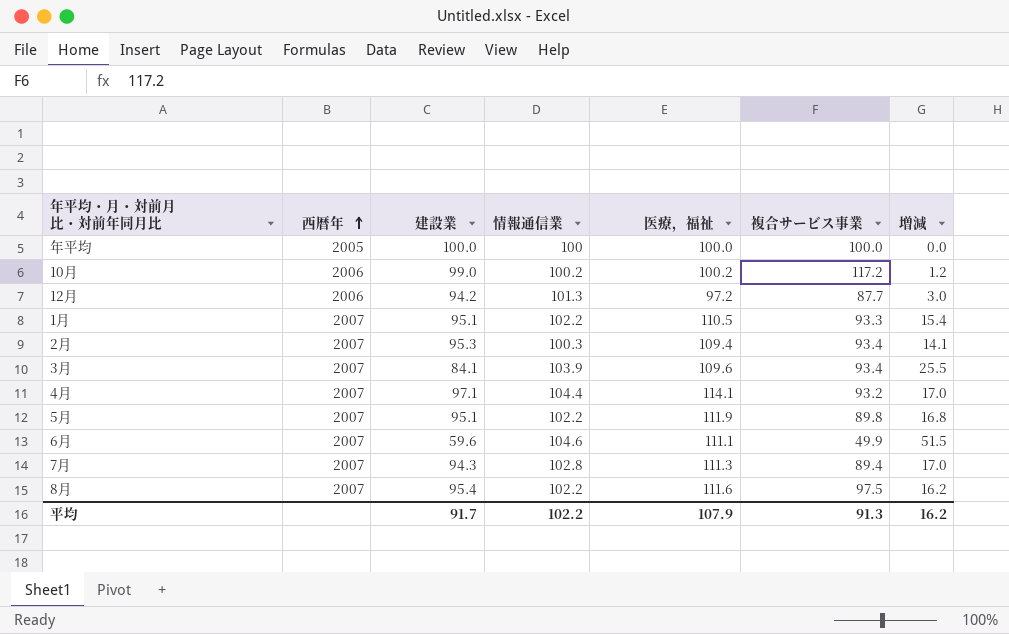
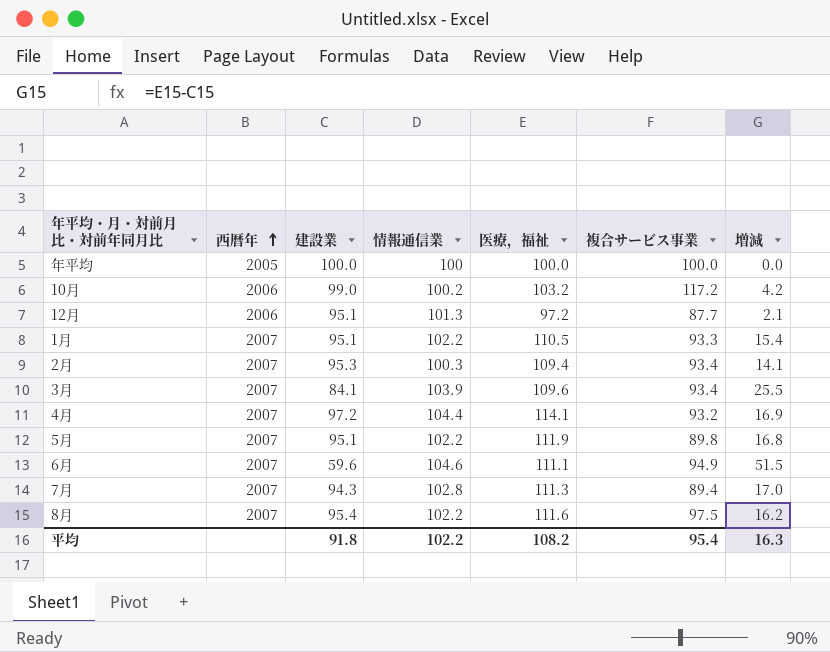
10月 | 医療，福祉: 100.2 -> 103.2
10月 | 増減: 1.2 -> 4.2
12月 | 建設業: 94.2 -> 95.1
12月 | 増減: 3.0 -> 2.1
4月 | 建設業: 97.1 -> 97.2
4月 | 増減: 17.0 -> 16.9
6月 | 複合サービス事業: 49.9 -> 94.9
平均 | 建設業: 91.7 -> 91.8
平均 | 医療，福祉: 107.9 -> 108.2
平均 | 複合サービス事業: 91.3 -> 95.4
平均 | 増減: 16.2 -> 16.3

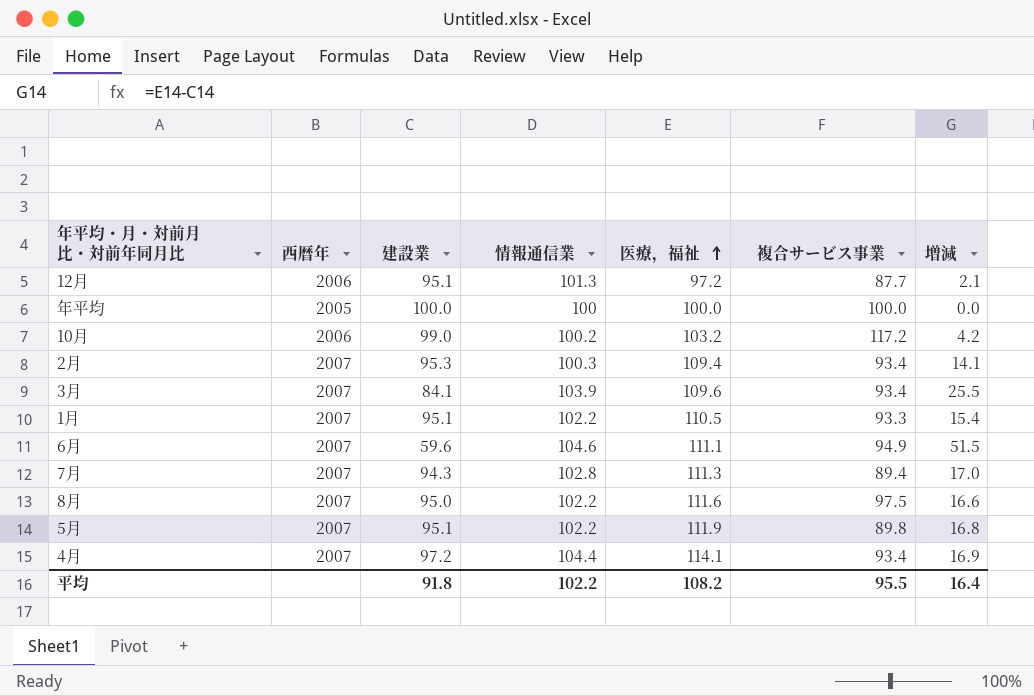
row order: 西暦年 ascending -> 医療，福祉 ascending
8月 | 建設業: 95.4 -> 95.0
8月 | 増減: 16.2 -> 16.6
4月 | 複合サービス事業: 93.2 -> 93.4
平均 | 複合サービス事業: 95.4 -> 95.5
平均 | 増減: 16.3 -> 16.4

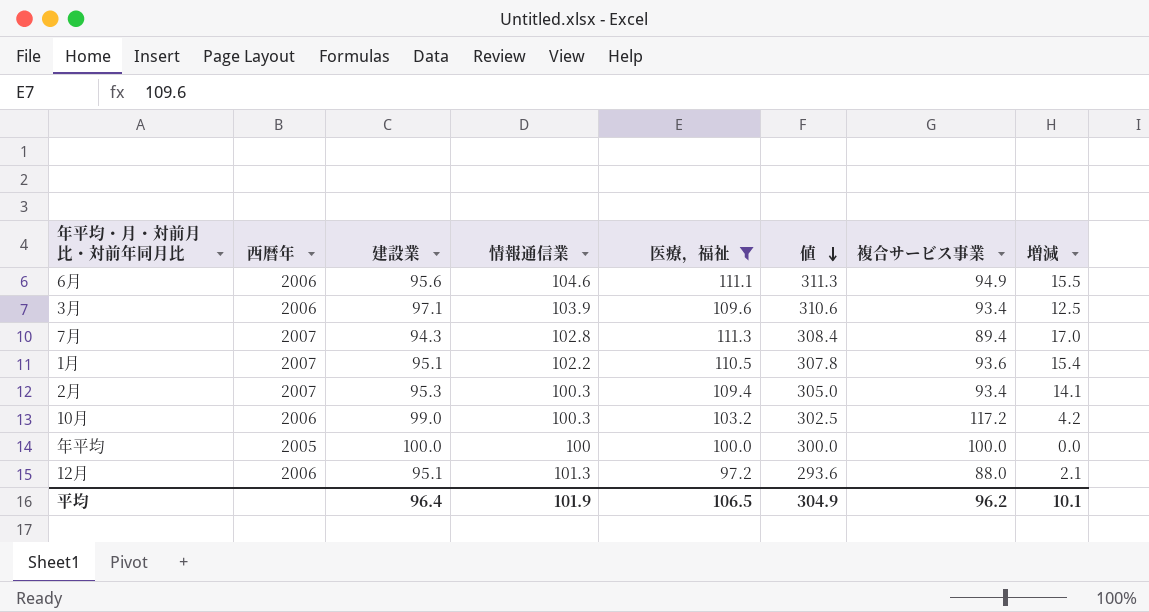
filter: none -> 医療，福祉 <= 111.3
row order: 医療，福祉 ascending -> 値 descending
column 値 | formula: none -> [建設業] + [情報通信業] + [医療，福祉]
6月 | 西暦年: 2007 -> 2006
6月 | 建設業: 59.6 -> 95.6
6月 | 増減: 51.5 -> 15.5
3月 | 西暦年: 2007 -> 2006
3月 | 建設業: 84.1 -> 97.1
3月 | 増減: 25.5 -> 12.5
1月 | 複合サービス事業: 93.3 -> 93.6
10月 | 情報通信業: 100.2 -> 100.3
12月 | 複合サービス事業: 87.7 -> 88.0
平均 | 建設業: 91.8 -> 96.4
平均 | 情報通信業: 102.2 -> 101.9
平均 | 医療，福祉: 108.2 -> 106.5
平均 | 複合サービス事業: 95.5 -> 96.2
平均 | 増減: 16.4 -> 10.1

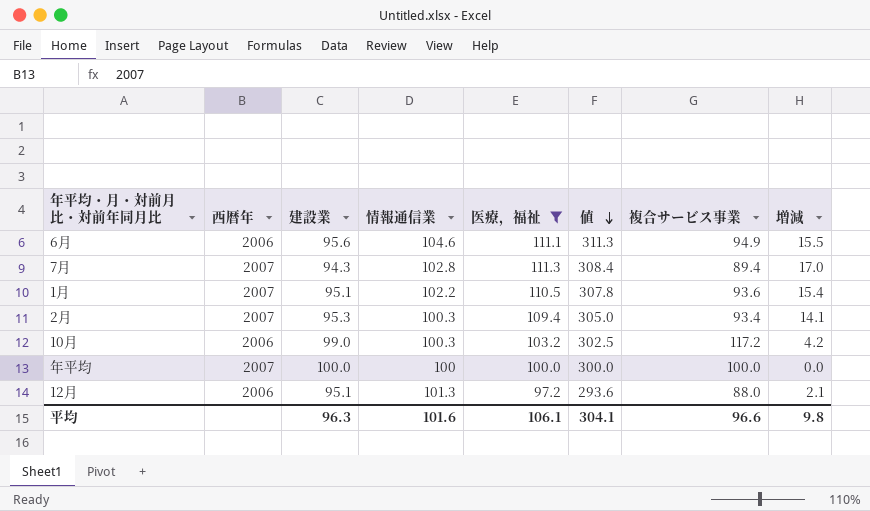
row 3月: 2006 | 97.1 | 103.9 | 109.6 | 310.6 | 93.4 | 12.5 -> none
年平均 | 西暦年: 2005 -> 2007
平均 | 建設業: 96.4 -> 96.3
平均 | 情報通信業: 101.9 -> 101.6
平均 | 医療，福祉: 106.5 -> 106.1
平均 | 値: 304.9 -> 304.1
平均 | 複合サービス事業: 96.2 -> 96.6
平均 | 増減: 10.1 -> 9.8

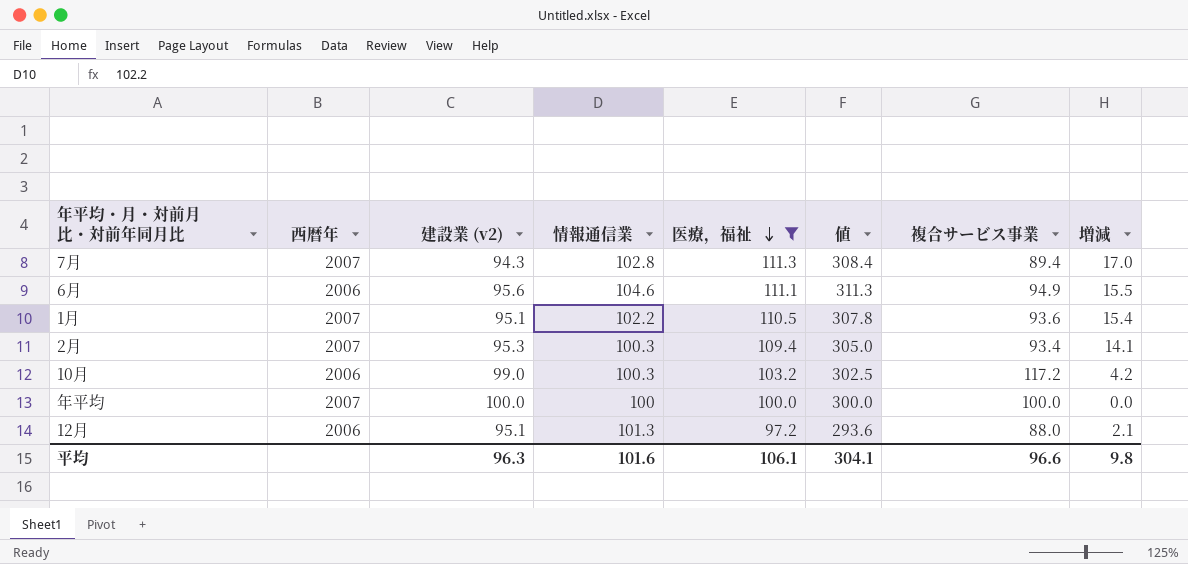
row order: 値 descending -> 医療，福祉 descending
column name: 建設業 -> 建設業 (v2)

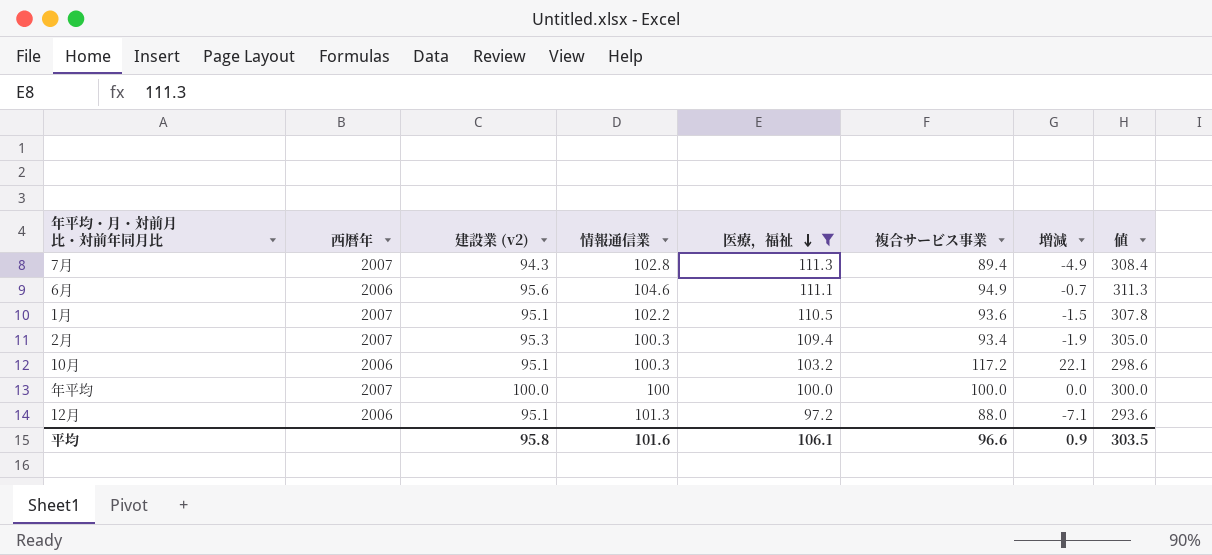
column 増減 | formula: [医療，福祉] - [建設業 (v2)] -> [複合サービス事業] - [建設業 (v2)]
column 値 | position: 6 -> 8
10月 | 建設業 (v2): 99.0 -> 95.1
10月 | 値: 302.5 -> 298.6
平均 | 建設業 (v2): 96.3 -> 95.8
平均 | 増減: 9.8 -> 0.9
平均 | 値: 304.1 -> 303.5

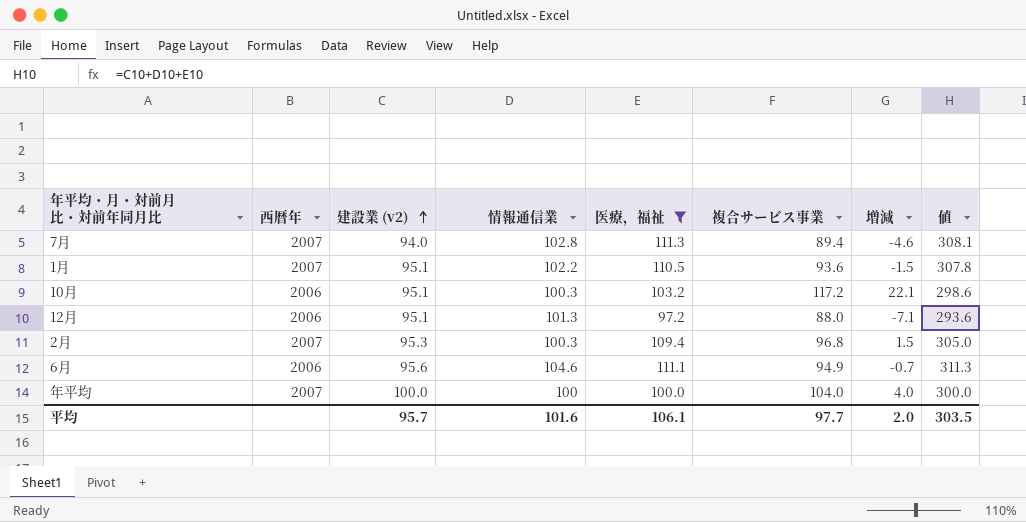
row order: 医療，福祉 descending -> 建設業 (v2) ascending
7月 | 建設業 (v2): 94.3 -> 94.0
7月 | 増減: -4.9 -> -4.6
7月 | 値: 308.4 -> 308.1
2月 | 複合サービス事業: 93.4 -> 96.8
2月 | 増減: -1.9 -> 1.5
年平均 | 複合サービス事業: 100.0 -> 104.0
年平均 | 増減: 0.0 -> 4.0
平均 | 建設業 (v2): 95.8 -> 95.7
平均 | 複合サービス事業: 96.6 -> 97.7
平均 | 増減: 0.9 -> 2.0

